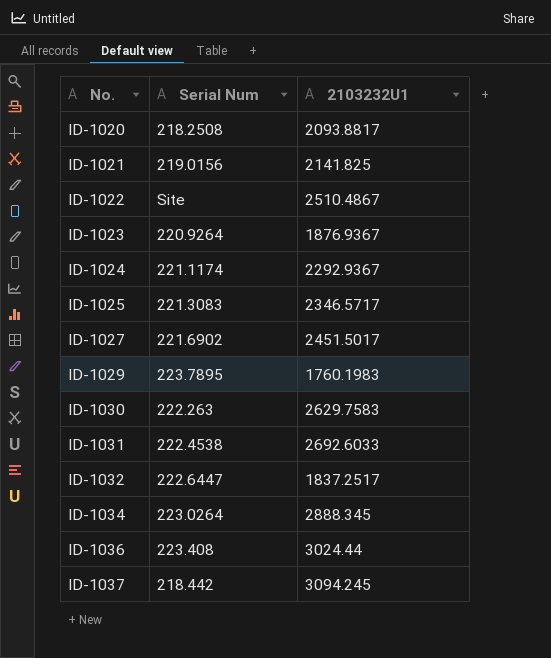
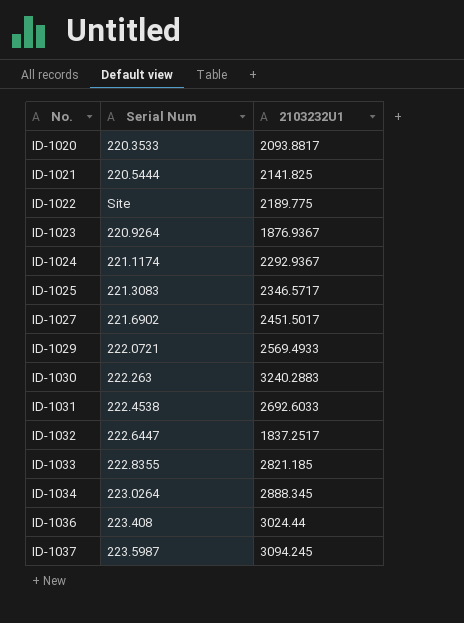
ID-1020 | Serial Num: 218.2508 -> 220.3533
ID-1021 | Serial Num: 219.0156 -> 220.5444
ID-1022 | 2103232U1: 2510.4867 -> 2189.775
ID-1029 | Serial Num: 223.7895 -> 222.0721
ID-1029 | 2103232U1: 1760.1983 -> 2569.4933
ID-1030 | 2103232U1: 2629.7583 -> 3240.2883
row ID-1033: none -> 222.8355 | 2821.185
ID-1037 | Serial Num: 218.442 -> 223.5987

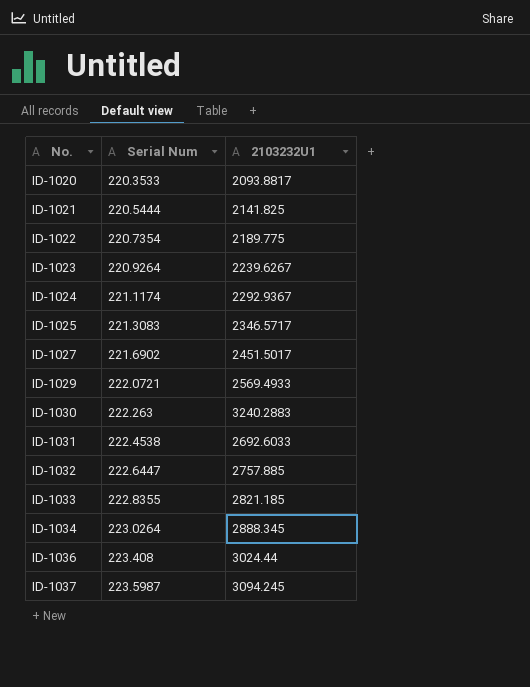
ID-1022 | Serial Num: Site -> 220.7354
ID-1023 | 2103232U1: 1876.9367 -> 2239.6267
ID-1032 | 2103232U1: 1837.2517 -> 2757.885

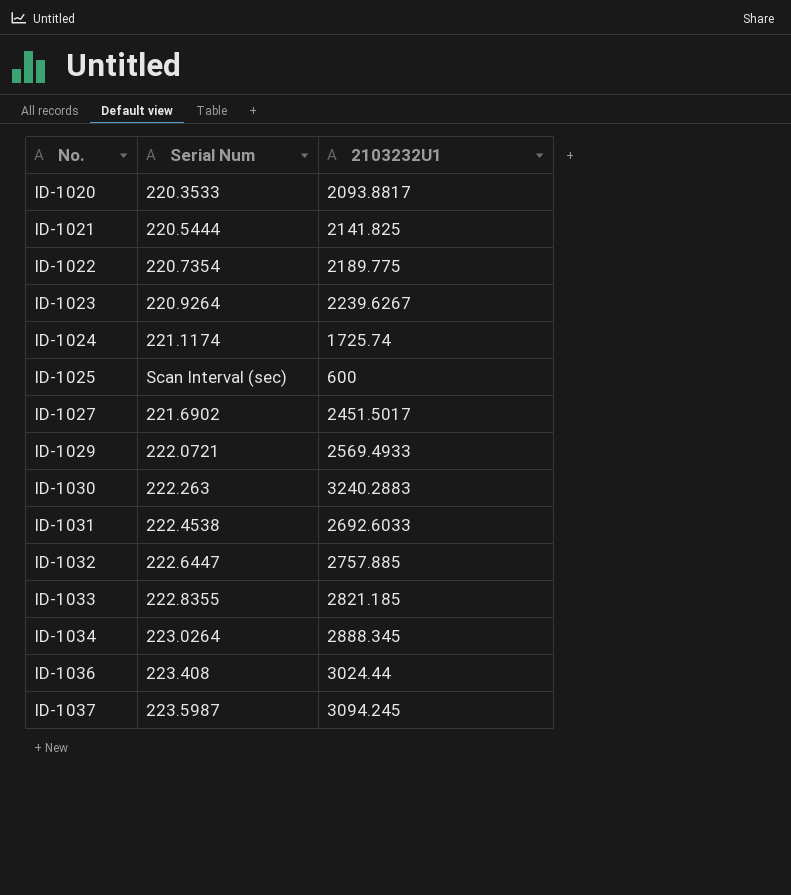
ID-1024 | 2103232U1: 2292.9367 -> 1725.74
ID-1025 | Serial Num: 221.3083 -> Scan Interval (sec)
ID-1025 | 2103232U1: 2346.5717 -> 600

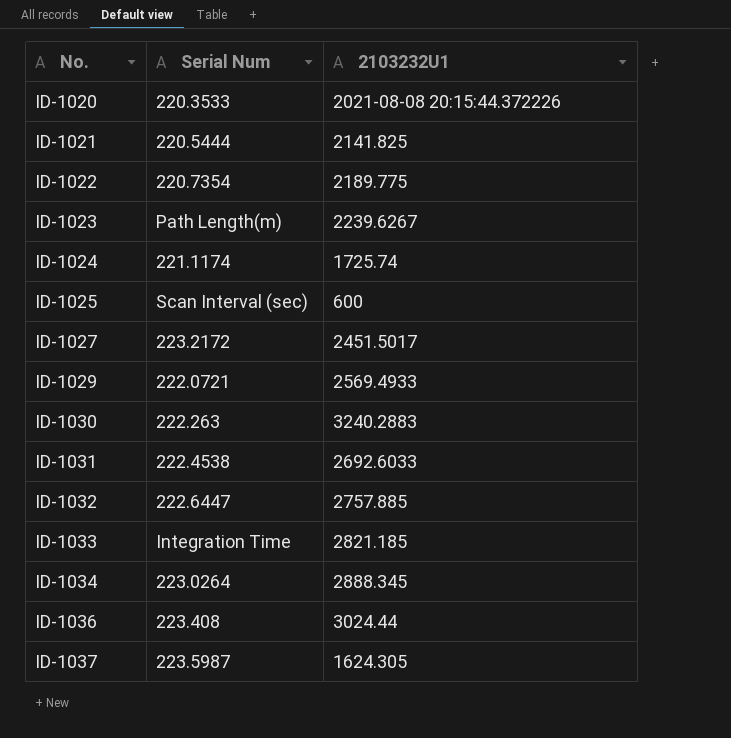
ID-1020 | 2103232U1: 2093.8817 -> 2021-08-08 20:15:44.372226
ID-1023 | Serial Num: 220.9264 -> Path Length(m)
ID-1027 | Serial Num: 221.6902 -> 223.2172
ID-1033 | Serial Num: 222.8355 -> Integration Time
ID-1037 | 2103232U1: 3094.245 -> 1624.305

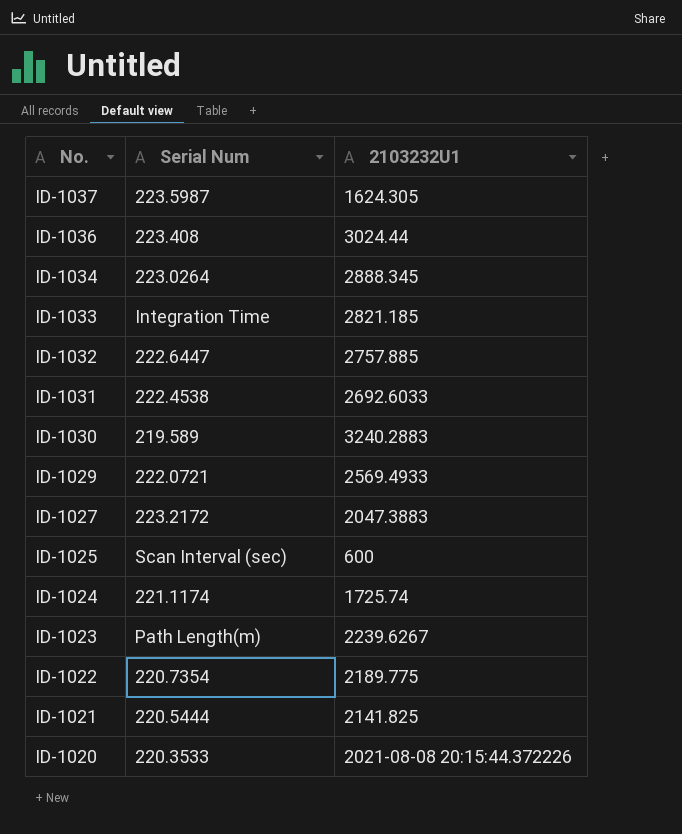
row order: No. ascending -> No. descending
ID-1030 | Serial Num: 222.263 -> 219.589
ID-1027 | 2103232U1: 2451.5017 -> 2047.3883

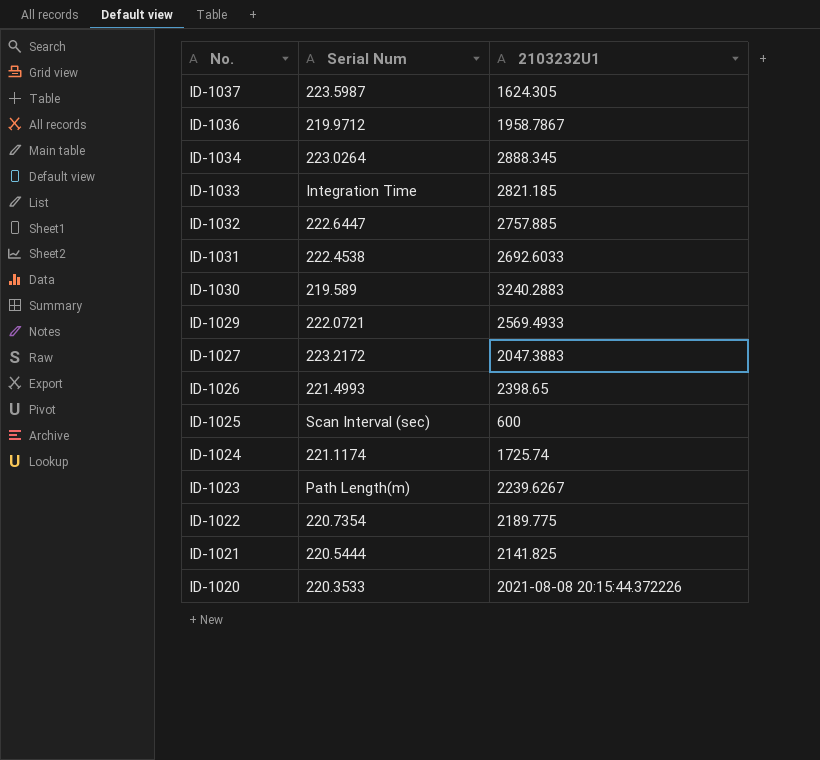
ID-1036 | Serial Num: 223.408 -> 219.9712
ID-1036 | 2103232U1: 3024.44 -> 1958.7867
row ID-1026: none -> 221.4993 | 2398.65

